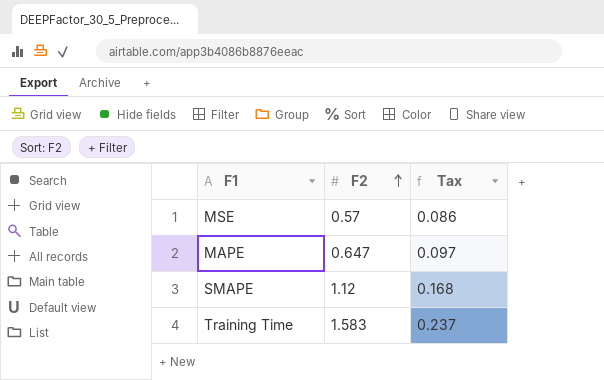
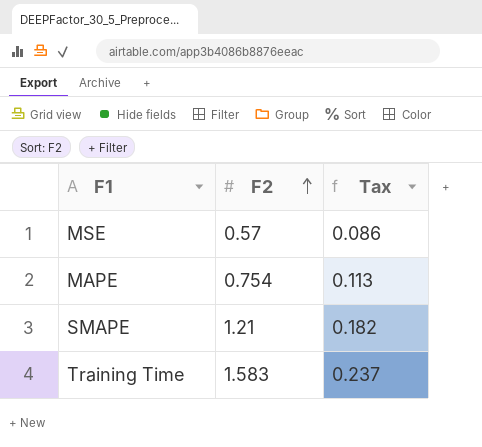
MAPE | F2: 0.647 -> 0.754
MAPE | Tax: 0.097 -> 0.113
SMAPE | F2: 1.12 -> 1.21
SMAPE | Tax: 0.168 -> 0.182

